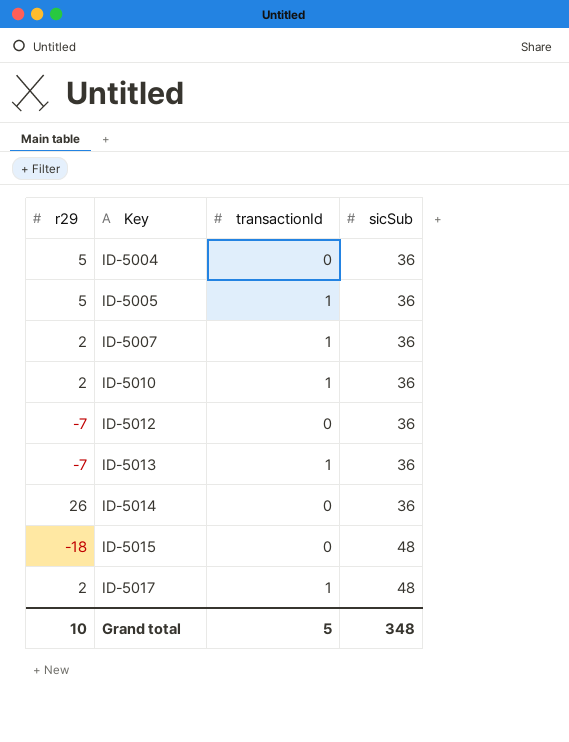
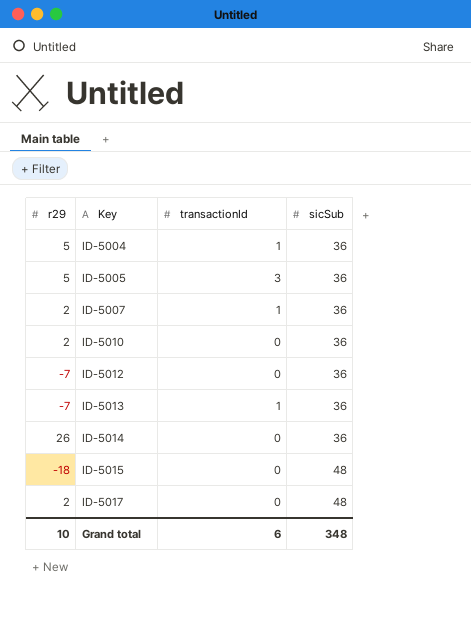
ID-5004 | transactionId: 0 -> 1
ID-5005 | transactionId: 1 -> 3
ID-5010 | transactionId: 1 -> 0
ID-5017 | transactionId: 1 -> 0
Grand total | transactionId: 5 -> 6

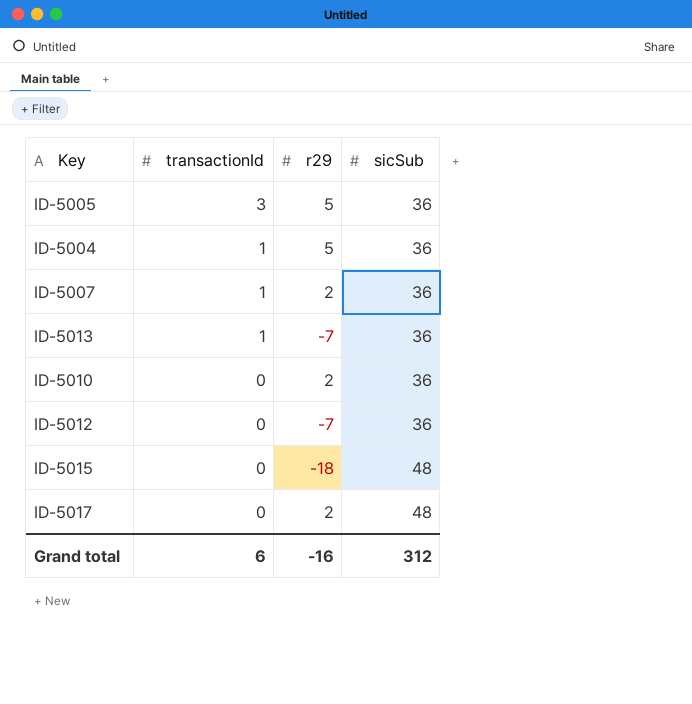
row order: Key ascending -> transactionId descending
column r29 | position: 1 -> 3
row ID-5014: 26 | 0 | 36 -> none
Grand total | r29: 10 -> -16
Grand total | sicSub: 348 -> 312

